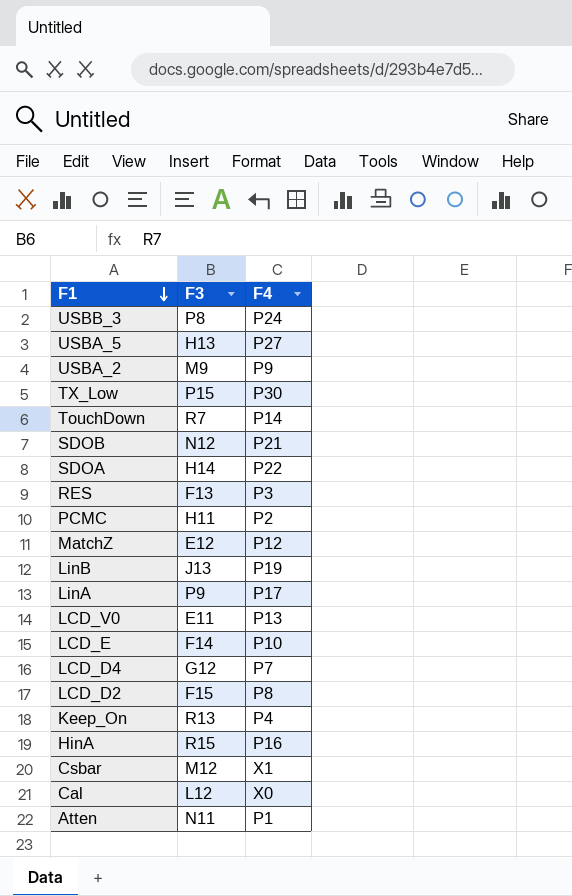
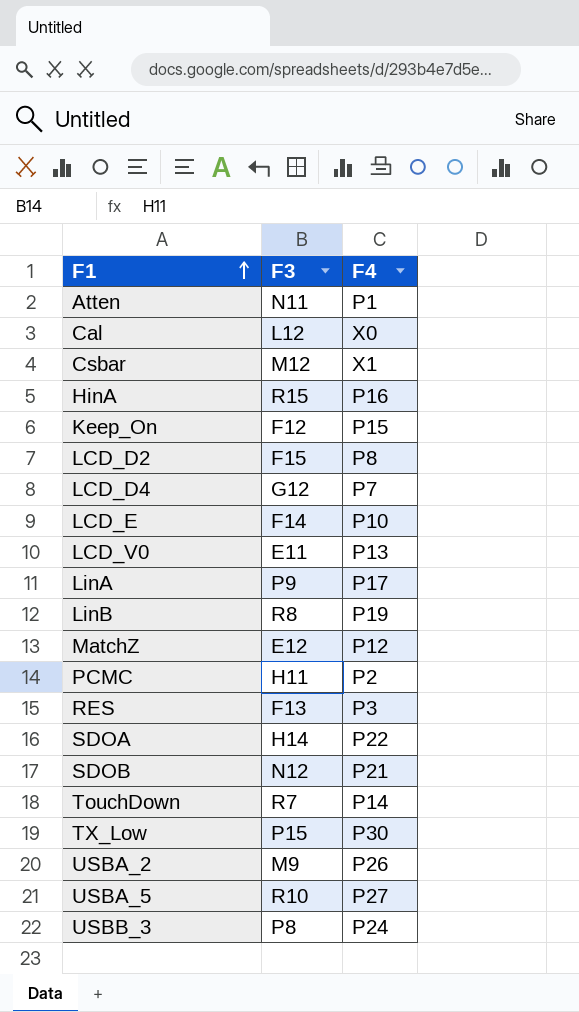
row order: F1 descending -> F1 ascending
Keep_On | F3: R13 -> F12
Keep_On | F4: P4 -> P15
LinB | F3: J13 -> R8
USBA_2 | F4: P9 -> P26
USBA_5 | F3: H13 -> R10

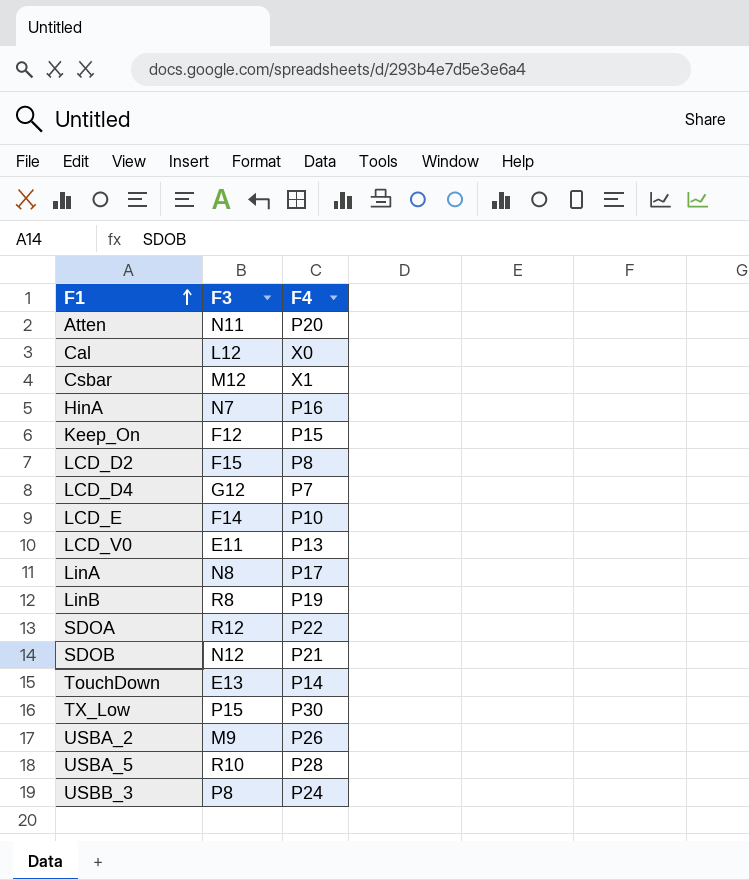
row MatchZ: E12 | P12 -> none
row PCMC: H11 | P2 -> none
row RES: F13 | P3 -> none
Atten | F4: P1 -> P20
HinA | F3: R15 -> N7
LinA | F3: P9 -> N8
SDOA | F3: H14 -> R12
TouchDown | F3: R7 -> E13
USBA_5 | F4: P27 -> P28

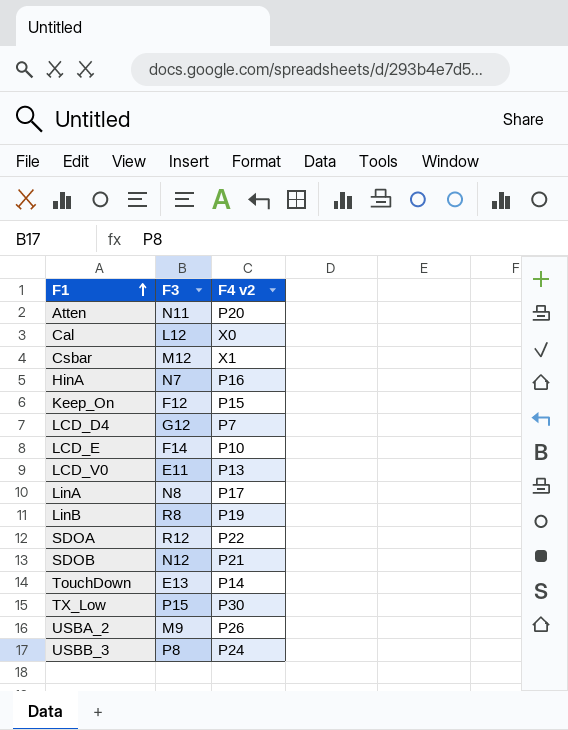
column name: F4 -> F4 v2
row LCD_D2: F15 | P8 -> none
row USBA_5: R10 | P28 -> none

